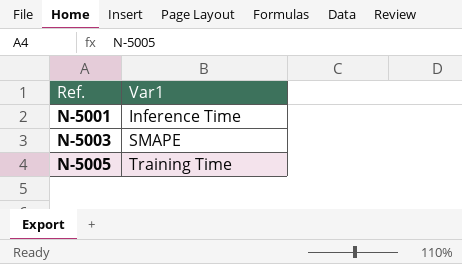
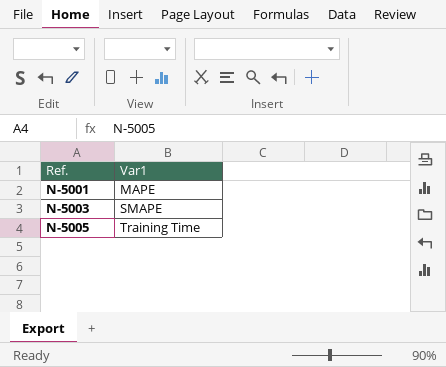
N-5001 | Var1: Inference Time -> MAPE

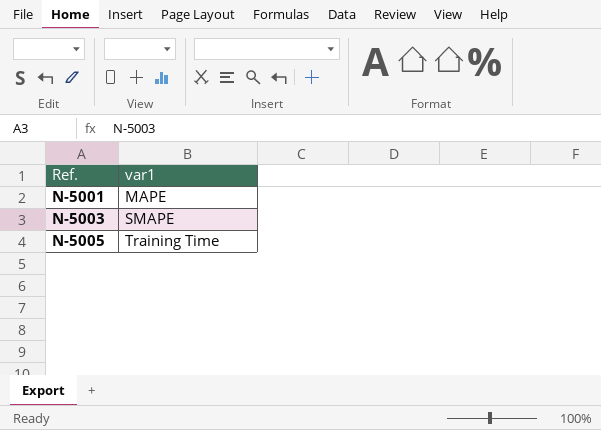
column name: Var1 -> var1

